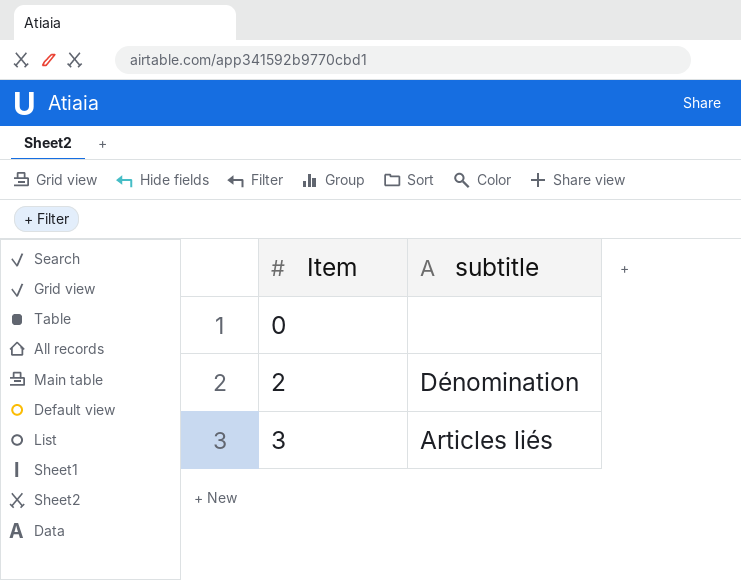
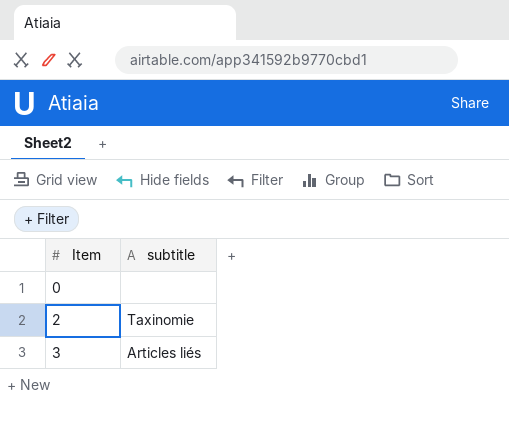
2 | subtitle: Dénomination -> Taxinomie

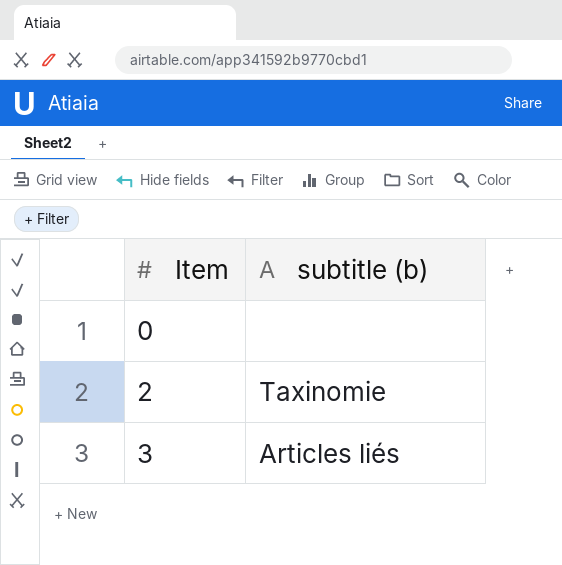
column name: subtitle -> subtitle (b)

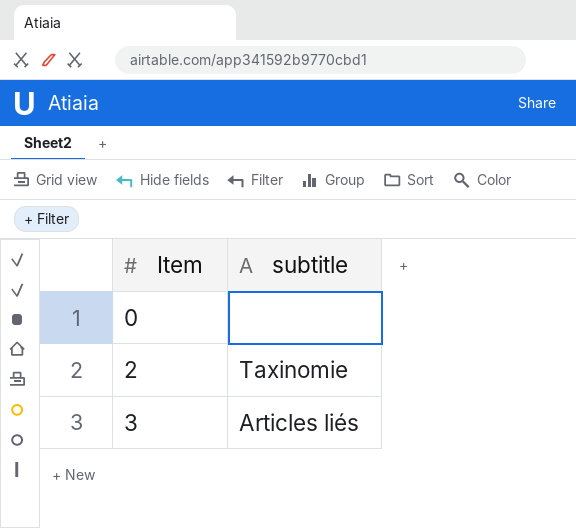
column name: subtitle (b) -> subtitle

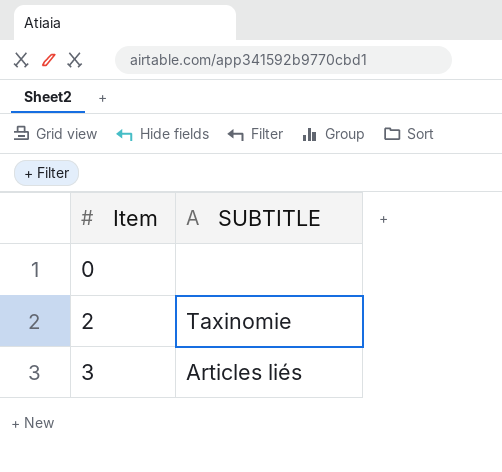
column name: subtitle -> SUBTITLE

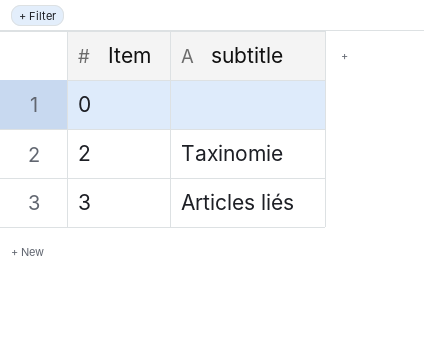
column name: SUBTITLE -> subtitle

